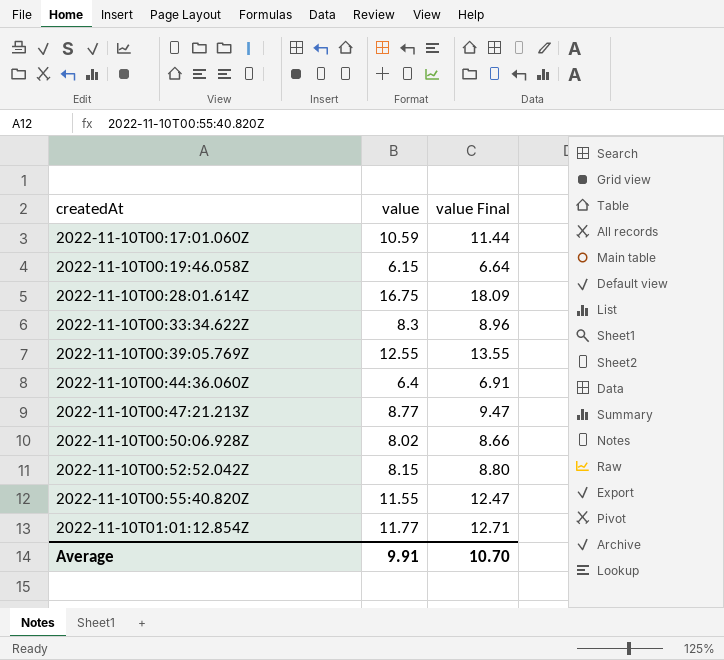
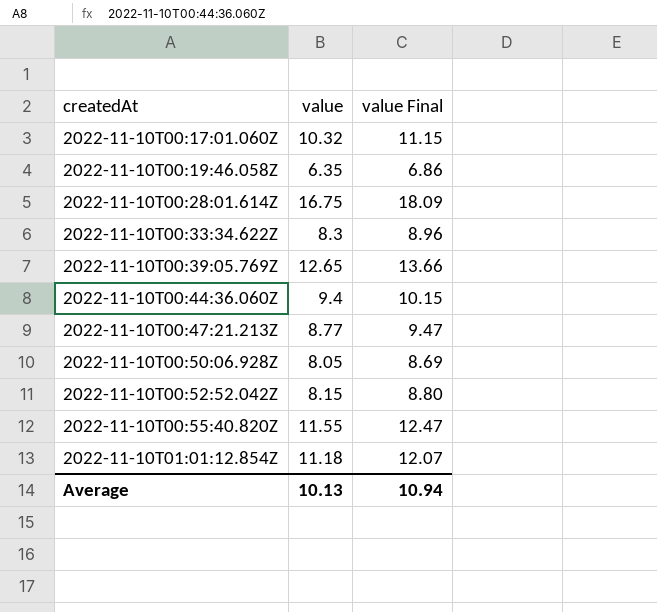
2022-11-10T00:17:01.060Z | value: 10.59 -> 10.32
2022-11-10T00:17:01.060Z | value Final: 11.44 -> 11.15
2022-11-10T00:19:46.058Z | value: 6.15 -> 6.35
2022-11-10T00:19:46.058Z | value Final: 6.64 -> 6.86
2022-11-10T00:39:05.769Z | value: 12.55 -> 12.65
2022-11-10T00:39:05.769Z | value Final: 13.55 -> 13.66
2022-11-10T00:44:36.060Z | value: 6.4 -> 9.4
2022-11-10T00:44:36.060Z | value Final: 6.91 -> 10.15
2022-11-10T00:50:06.928Z | value: 8.02 -> 8.05
2022-11-10T00:50:06.928Z | value Final: 8.66 -> 8.69
2022-11-10T01:01:12.854Z | value: 11.77 -> 11.18
2022-11-10T01:01:12.854Z | value Final: 12.71 -> 12.07
Average | value: 9.91 -> 10.13
Average | value Final: 10.70 -> 10.94

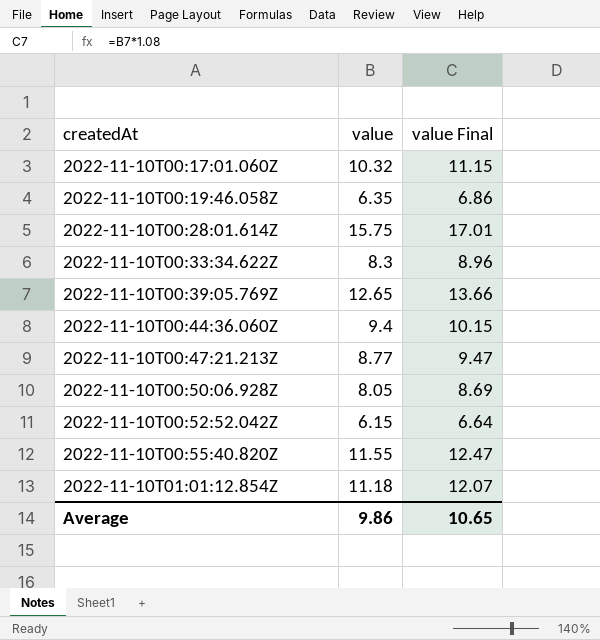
2022-11-10T00:28:01.614Z | value: 16.75 -> 15.75
2022-11-10T00:28:01.614Z | value Final: 18.09 -> 17.01
2022-11-10T00:52:52.042Z | value: 8.15 -> 6.15
2022-11-10T00:52:52.042Z | value Final: 8.80 -> 6.64
Average | value: 10.13 -> 9.86
Average | value Final: 10.94 -> 10.65

